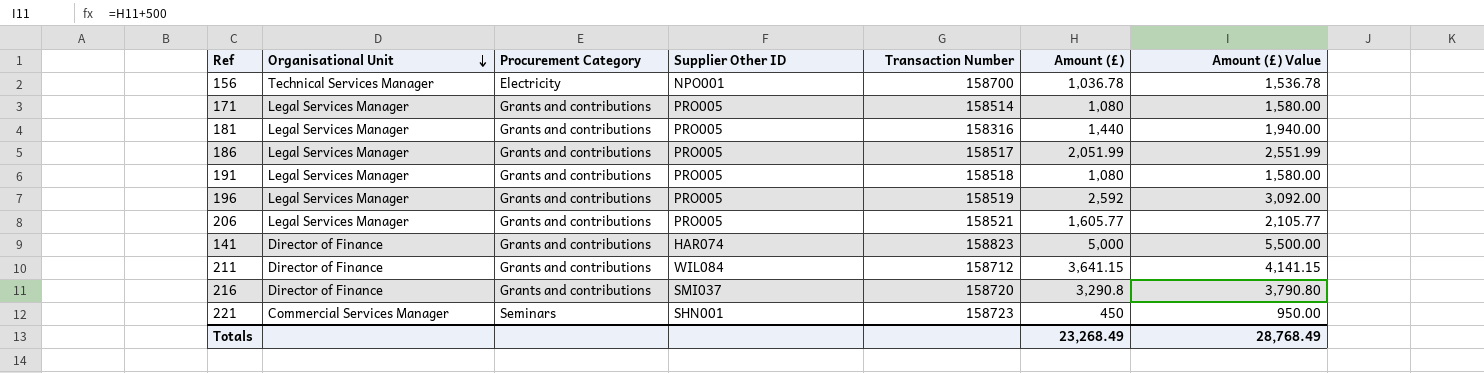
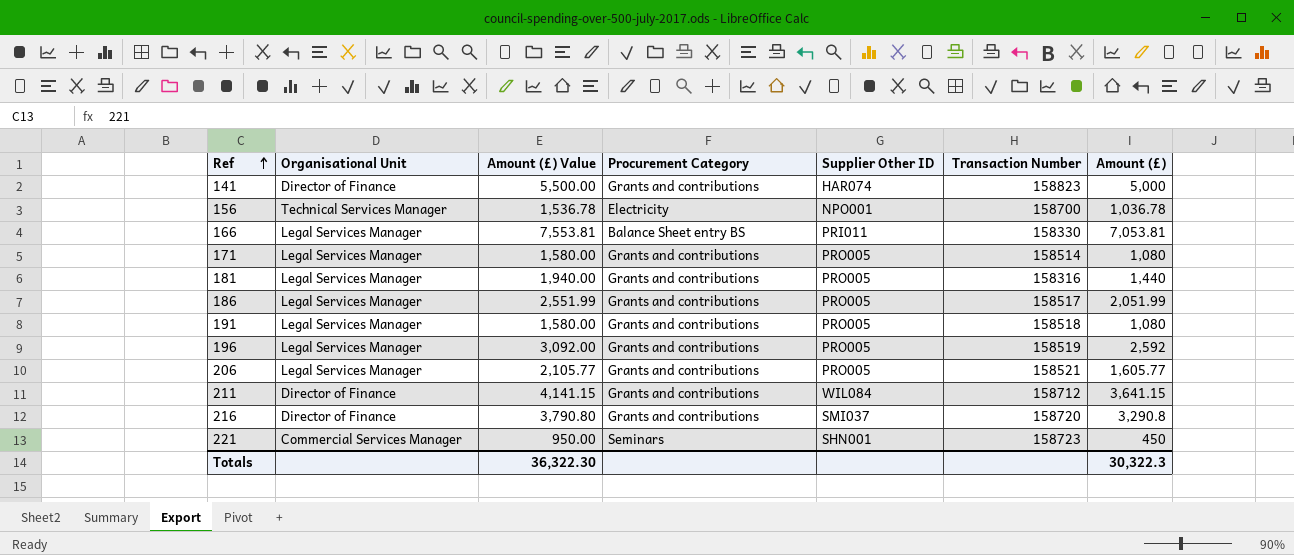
row order: Organisational Unit descending -> Ref ascending
column Amount (£) Value | position: 7 -> 3
row 166: none -> Legal Services Manager | 7,553.81 | Balance Sheet entry BS | PRI011 | 158330 | 7,053.81
Totals | Amount (£) Value: 28,768.49 -> 36,322.30
Totals | Amount (£): 23,268.49 -> 30,322.3

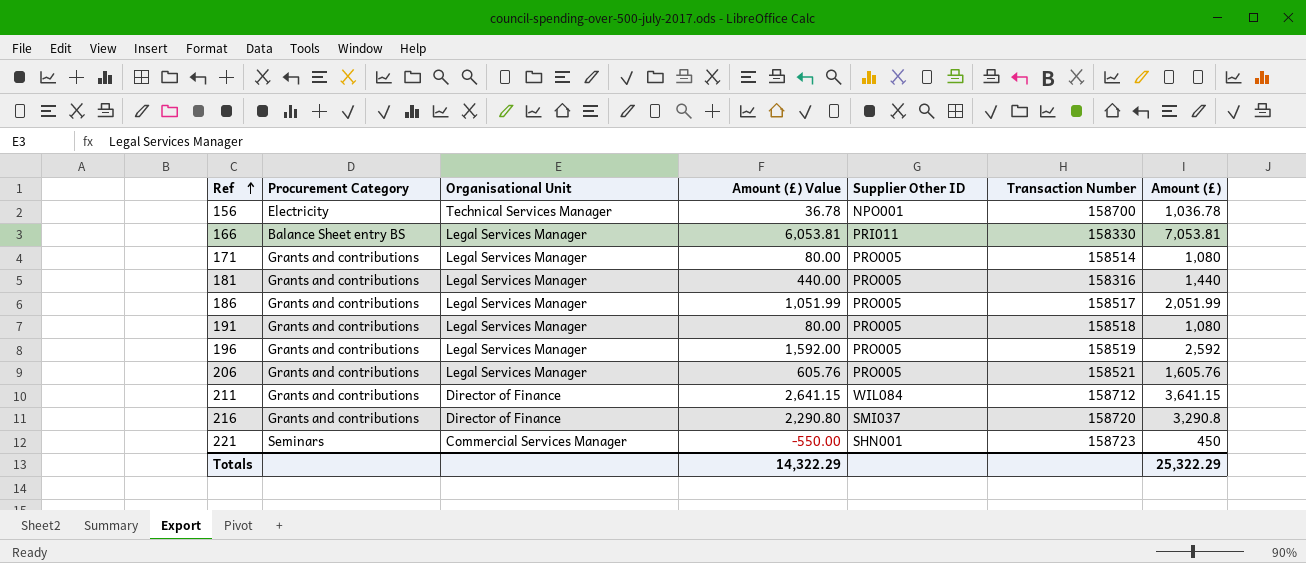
column Procurement Category | position: 4 -> 2
column Amount (£) Value | formula: [Amount (£)] + 500 -> [Amount (£)] - 1000
row 141: Director of Finance | 5,500.00 | Grants and contributions | HAR074 | 158823 | 5,000 -> none
206 | Amount (£): 1,605.77 -> 1,605.76
Totals | Amount (£) Value: 36,322.30 -> 14,322.29
Totals | Amount (£): 30,322.3 -> 25,322.29

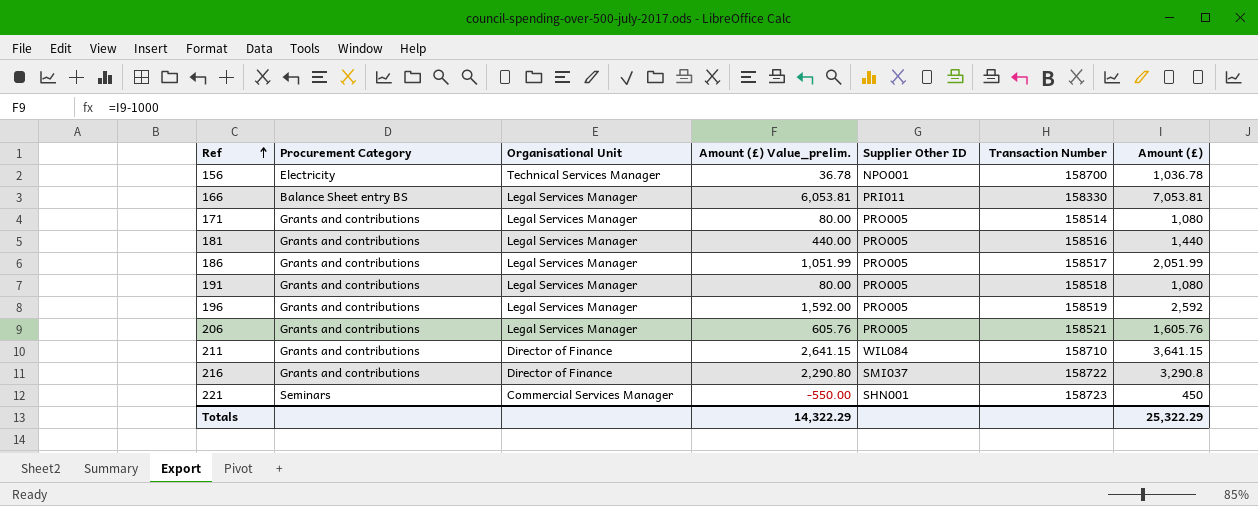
column name: Amount (£) Value -> Amount (£) Value_prelim.
181 | Transaction Number: 158316 -> 158516
211 | Transaction Number: 158712 -> 158710
216 | Transaction Number: 158720 -> 158722

